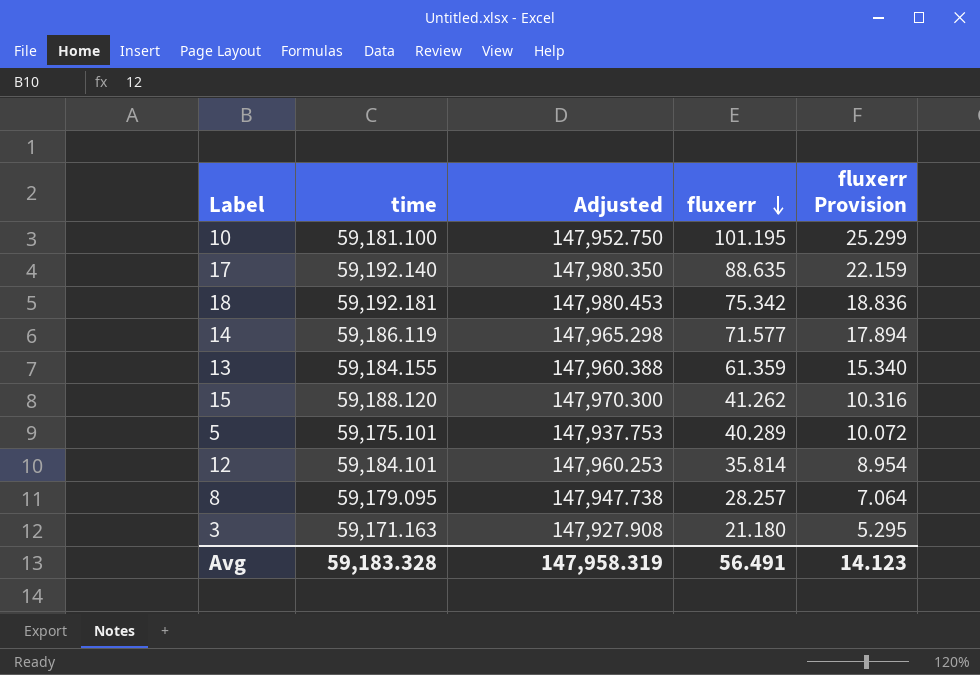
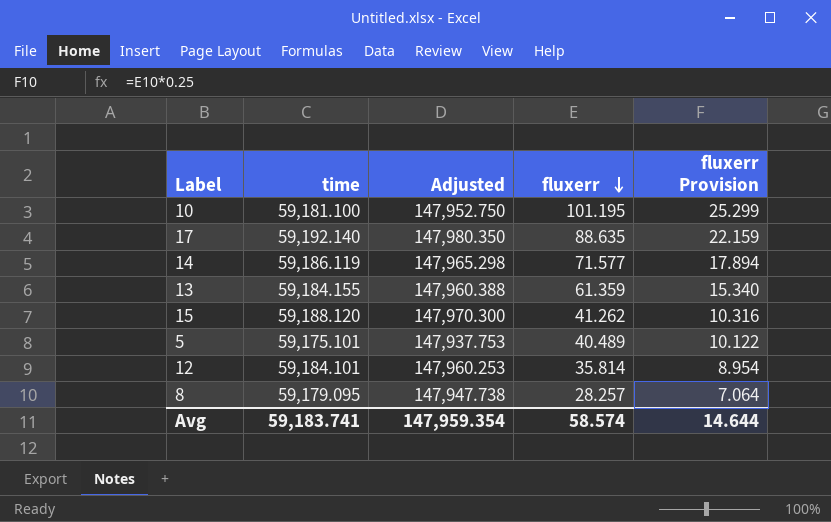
row 18: 59,192.181 | 147,980.453 | 75.342 | 18.836 -> none
row 3: 59,171.163 | 147,927.908 | 21.180 | 5.295 -> none
5 | fluxerr: 40.289 -> 40.489
5 | fluxerr Provision: 10.072 -> 10.122
Avg | time: 59,183.328 -> 59,183.741
Avg | Adjusted: 147,958.319 -> 147,959.354
Avg | fluxerr: 56.491 -> 58.574
Avg | fluxerr Provision: 14.123 -> 14.644

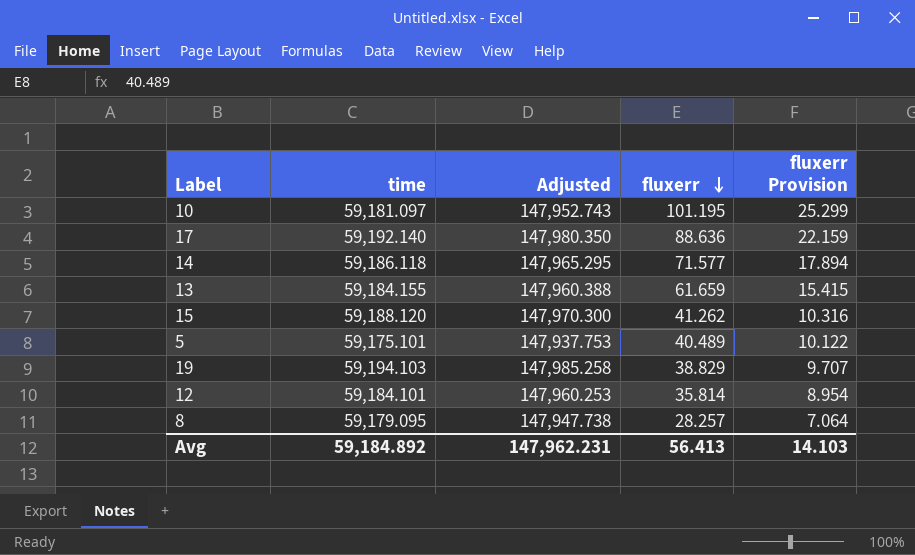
10 | time: 59,181.100 -> 59,181.097
10 | Adjusted: 147,952.750 -> 147,952.743
17 | fluxerr: 88.635 -> 88.636
14 | time: 59,186.119 -> 59,186.118
14 | Adjusted: 147,965.298 -> 147,965.295
13 | fluxerr: 61.359 -> 61.659
13 | fluxerr Provision: 15.340 -> 15.415
row 19: none -> 59,194.103 | 147,985.258 | 38.829 | 9.707
Avg | time: 59,183.741 -> 59,184.892
Avg | Adjusted: 147,959.354 -> 147,962.231
Avg | fluxerr: 58.574 -> 56.413
Avg | fluxerr Provision: 14.644 -> 14.103

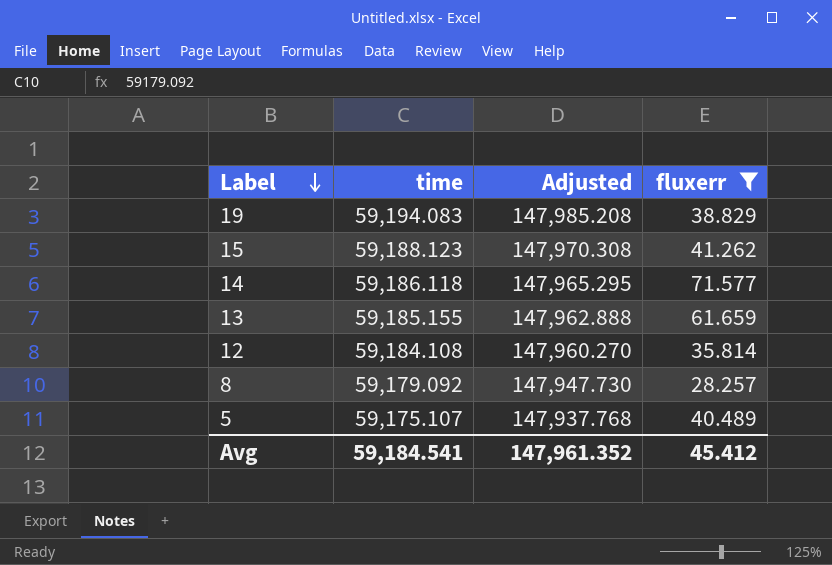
filter: none -> fluxerr <= 71.577
row order: fluxerr descending -> Label descending
column fluxerr Provision | formula: [fluxerr] * 0.25 -> none
19 | time: 59,194.103 -> 59,194.083
19 | Adjusted: 147,985.258 -> 147,985.208
15 | time: 59,188.120 -> 59,188.123
15 | Adjusted: 147,970.300 -> 147,970.308
13 | time: 59,184.155 -> 59,185.155
13 | Adjusted: 147,960.388 -> 147,962.888
12 | time: 59,184.101 -> 59,184.108
12 | Adjusted: 147,960.253 -> 147,960.270
8 | time: 59,179.095 -> 59,179.092
8 | Adjusted: 147,947.738 -> 147,947.730
5 | time: 59,175.101 -> 59,175.107
5 | Adjusted: 147,937.753 -> 147,937.768
Avg | time: 59,184.892 -> 59,184.541
Avg | Adjusted: 147,962.231 -> 147,961.352
Avg | fluxerr: 56.413 -> 45.412

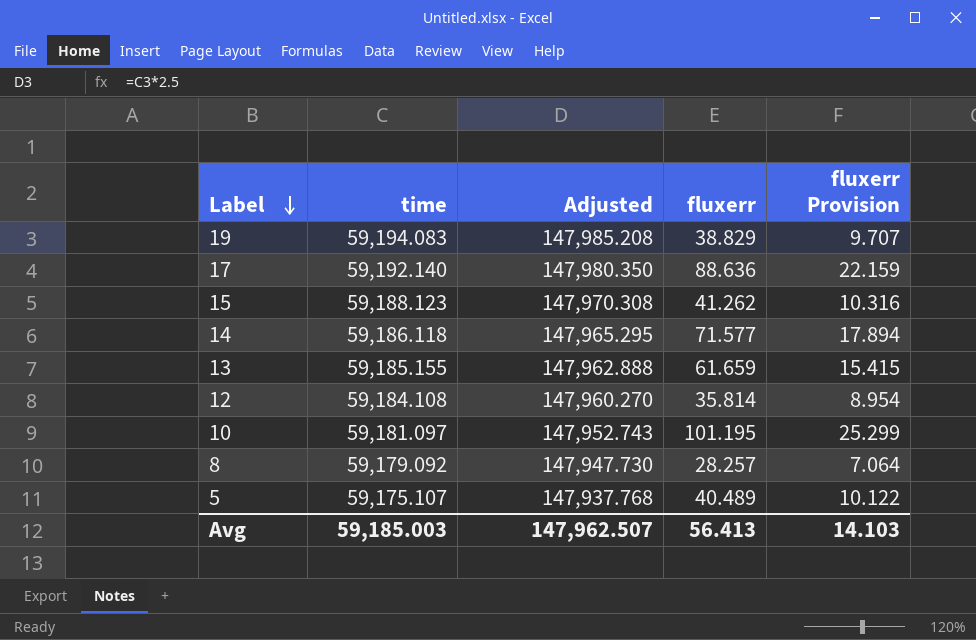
filter: fluxerr <= 71.577 -> none
column fluxerr Provision | formula: none -> [fluxerr] * 0.25
Avg | time: 59,184.541 -> 59,185.003
Avg | Adjusted: 147,961.352 -> 147,962.507
Avg | fluxerr: 45.412 -> 56.413

